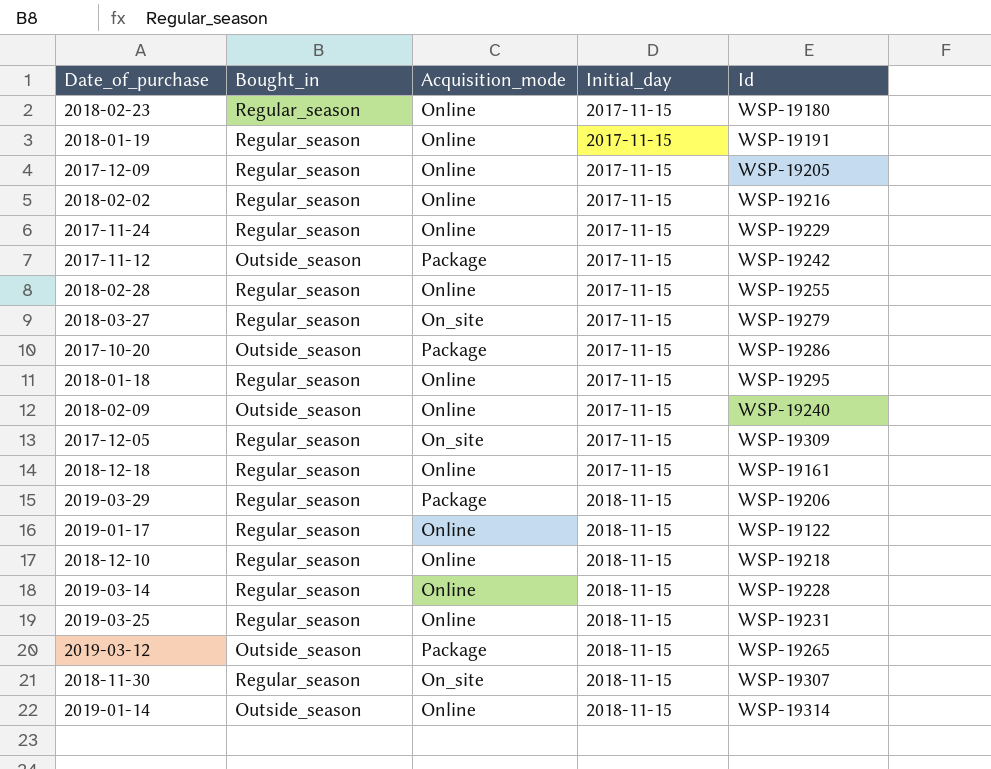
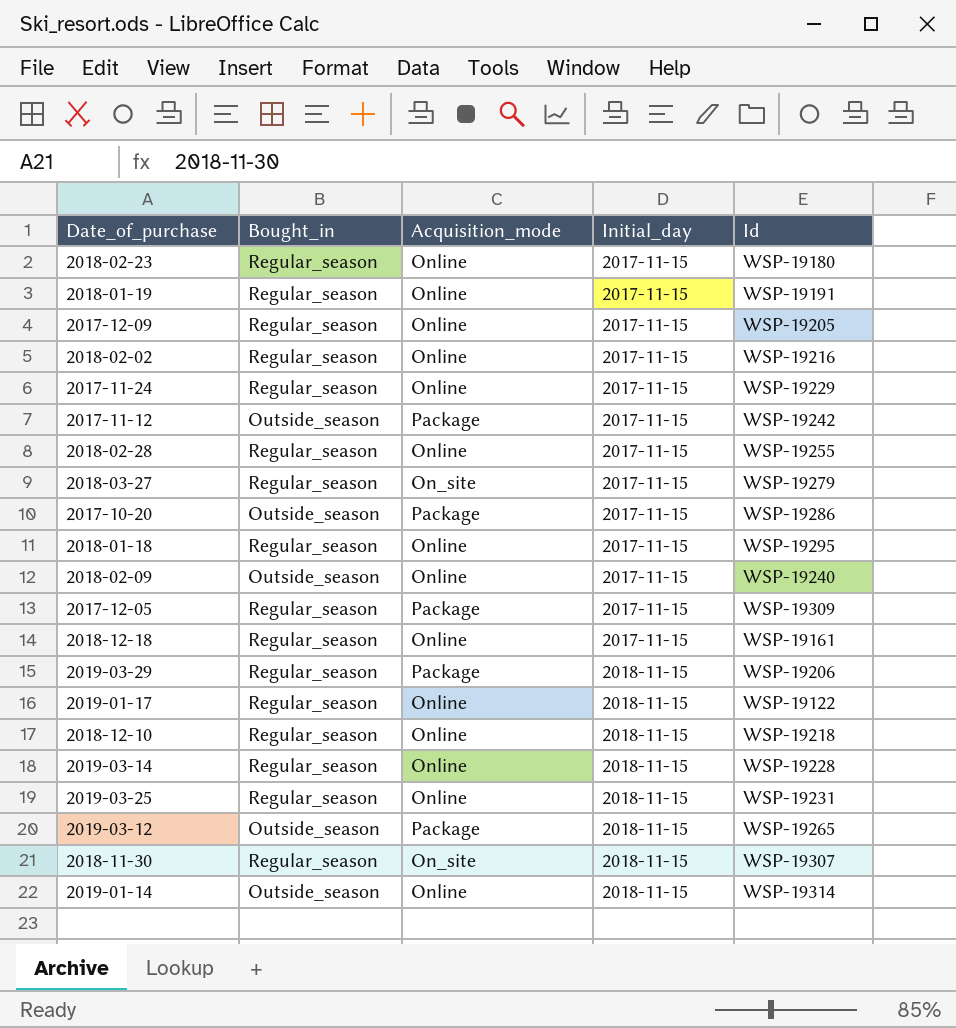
2017-12-05 | Acquisition_mode: On_site -> Package

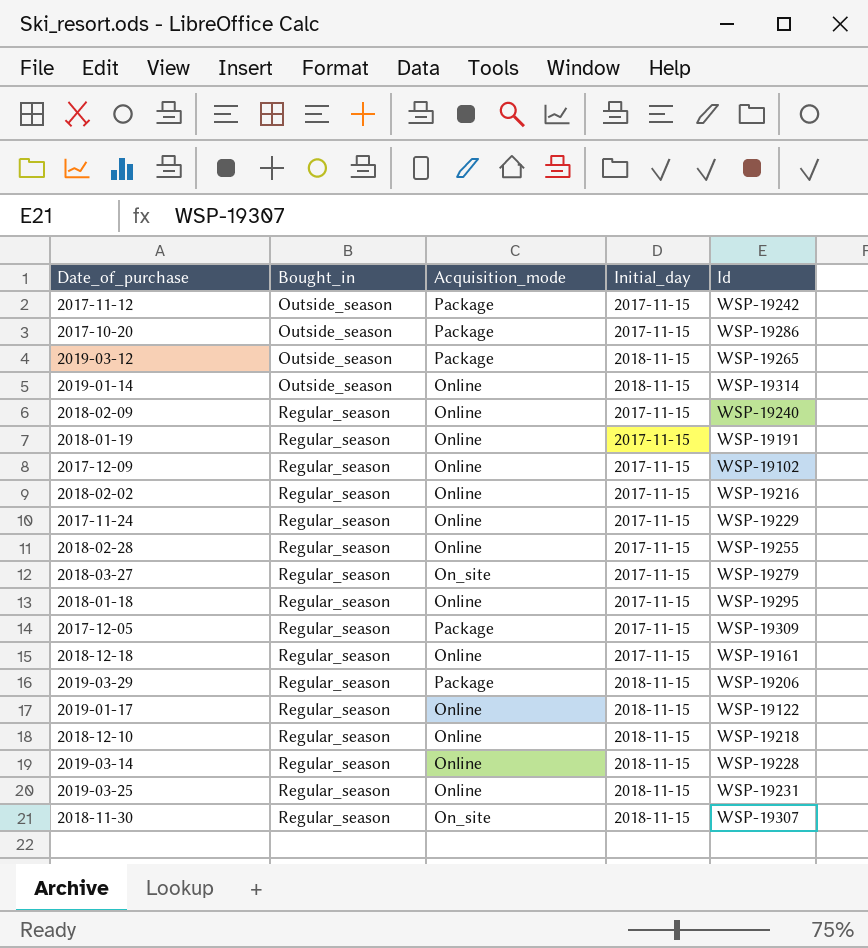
row order: Initial_day ascending -> Bought_in ascending
row 2018-02-23: Regular_season | Online | 2017-11-15 | WSP-19180 -> none
2018-02-09 | Bought_in: Outside_season -> Regular_season
2017-12-09 | Id: WSP-19205 -> WSP-19102

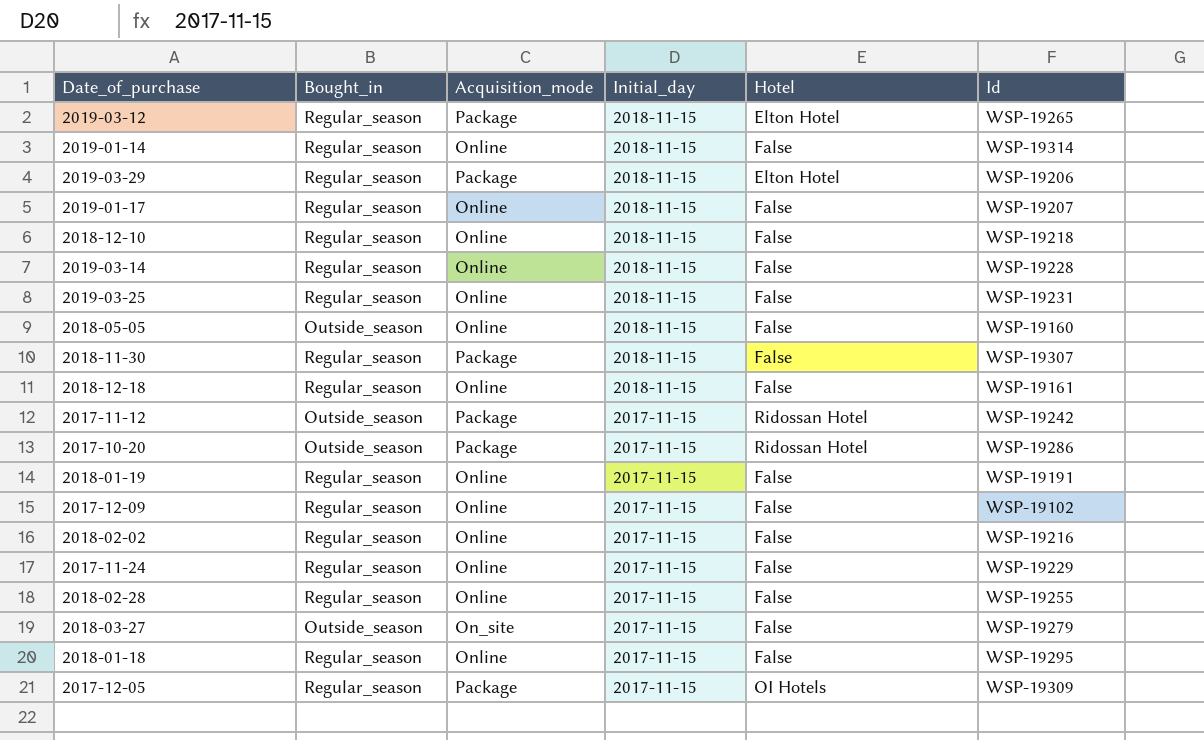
row order: Bought_in ascending -> Initial_day descending
column Hotel | position: none -> 5
row 2018-02-09: Regular_season | Online | 2017-11-15 | WSP-19240 -> none
2019-03-12 | Bought_in: Outside_season -> Regular_season
2019-01-14 | Bought_in: Outside_season -> Regular_season
2019-01-17 | Id: WSP-19122 -> WSP-19207
row 2018-05-05: none -> Outside_season | Online | 2018-11-15 | False | WSP-19160
2018-11-30 | Acquisition_mode: On_site -> Package
2018-12-18 | Initial_day: 2017-11-15 -> 2018-11-15
2018-03-27 | Bought_in: Regular_season -> Outside_season

